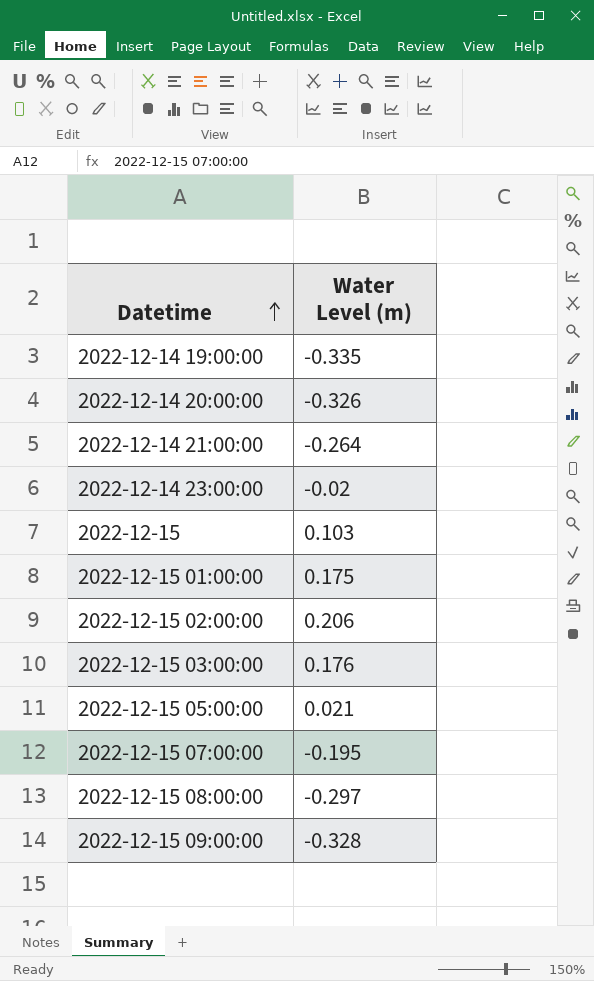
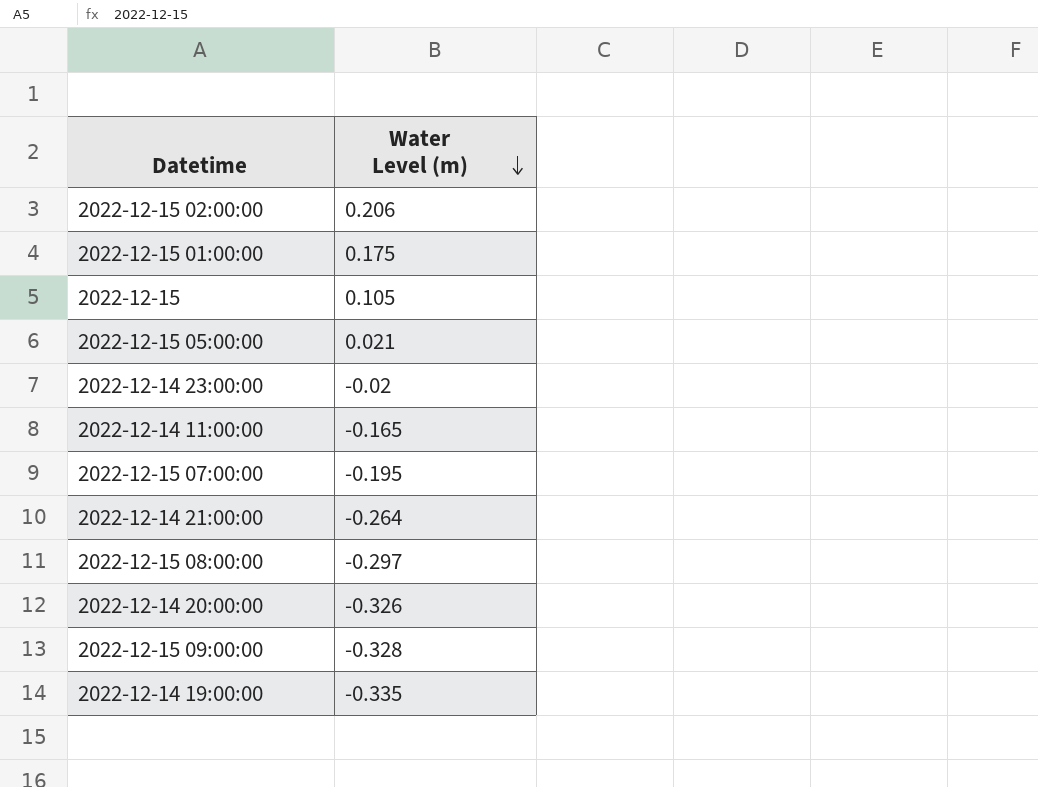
row order: Datetime ascending -> Water Level (m) descending
row 2022-12-15 03:00:00: 0.176 -> none
2022-12-15 | Water Level (m): 0.103 -> 0.105
row 2022-12-14 11:00:00: none -> -0.165

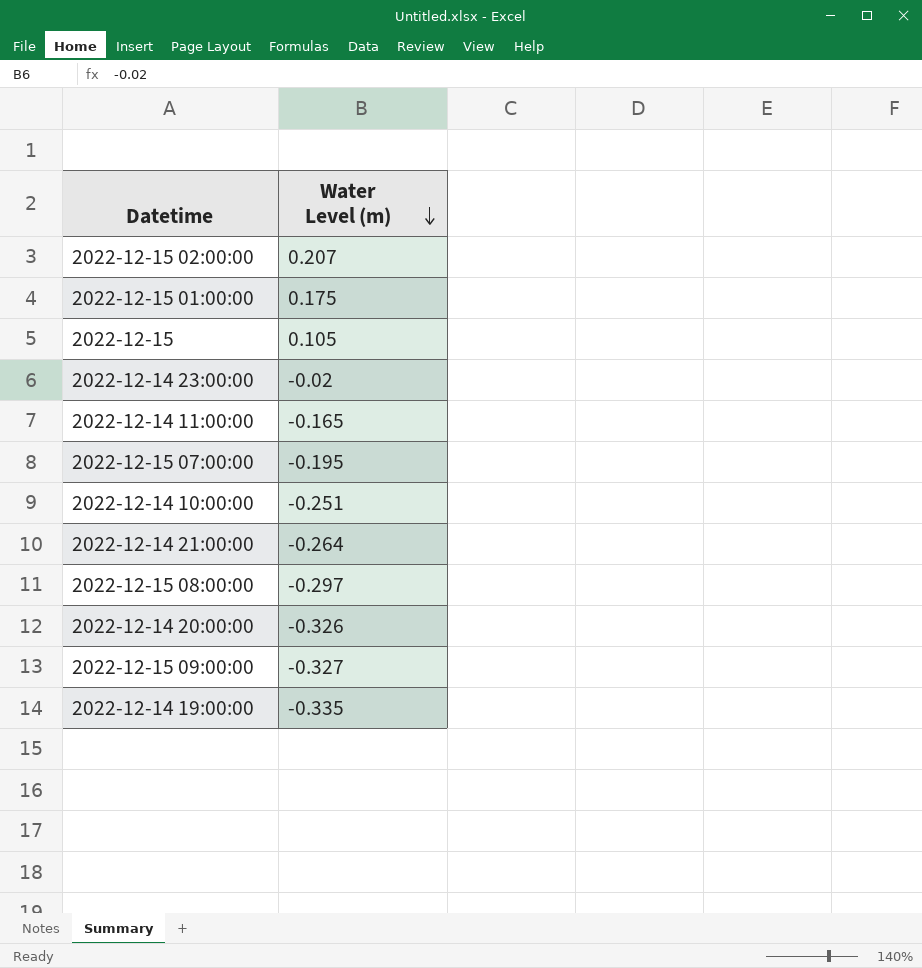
row 2022-12-15 05:00:00: 0.021 -> none
2022-12-15 02:00:00 | Water Level (m): 0.206 -> 0.207
row 2022-12-14 10:00:00: none -> -0.251
2022-12-15 09:00:00 | Water Level (m): -0.328 -> -0.327

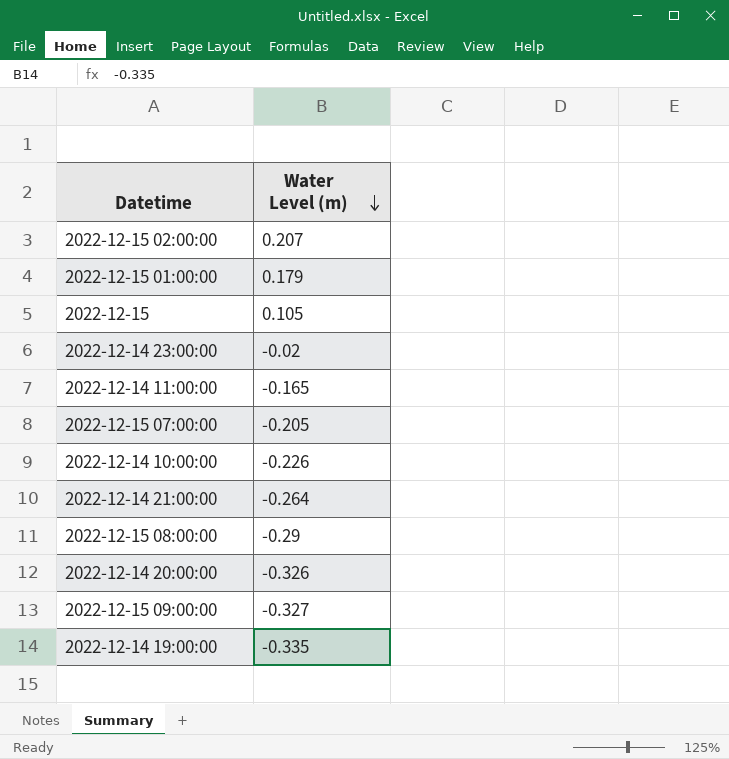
2022-12-15 01:00:00 | Water Level (m): 0.175 -> 0.179
2022-12-15 07:00:00 | Water Level (m): -0.195 -> -0.205
2022-12-14 10:00:00 | Water Level (m): -0.251 -> -0.226
2022-12-15 08:00:00 | Water Level (m): -0.297 -> -0.29

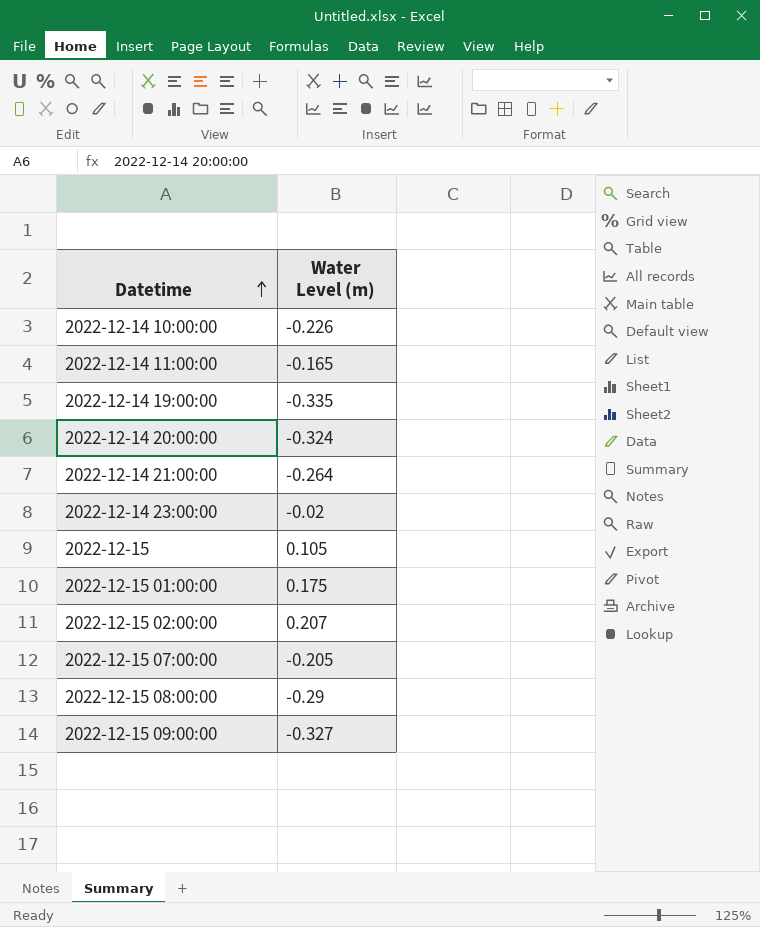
row order: Water Level (m) descending -> Datetime ascending
2022-12-14 20:00:00 | Water Level (m): -0.326 -> -0.324
2022-12-15 01:00:00 | Water Level (m): 0.179 -> 0.175

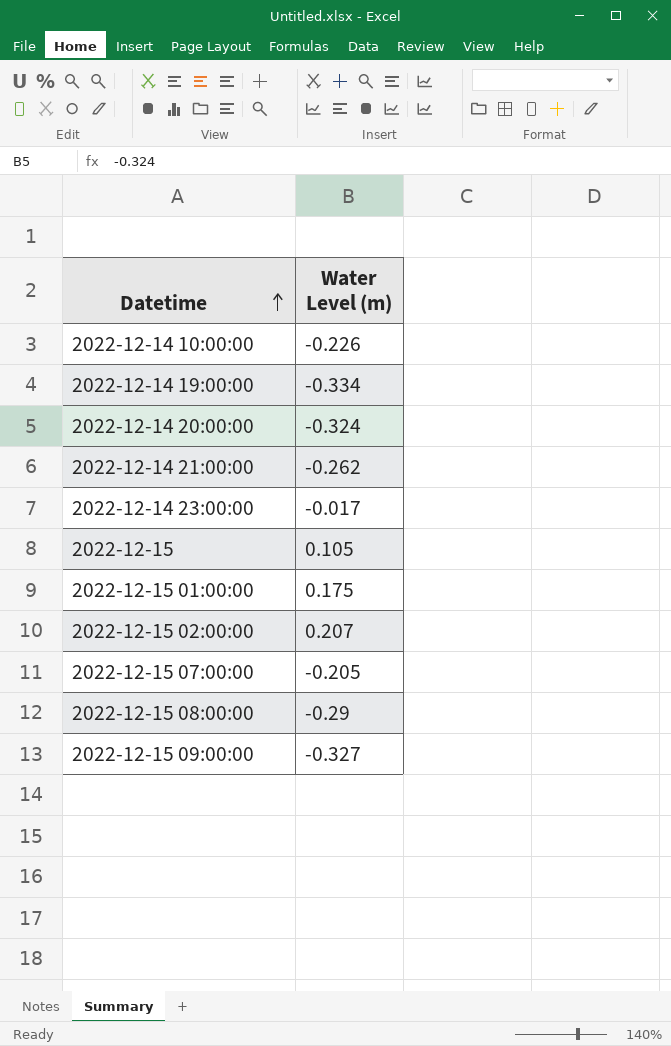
row 2022-12-14 11:00:00: -0.165 -> none
2022-12-14 19:00:00 | Water Level (m): -0.335 -> -0.334
2022-12-14 21:00:00 | Water Level (m): -0.264 -> -0.262
2022-12-14 23:00:00 | Water Level (m): -0.02 -> -0.017

